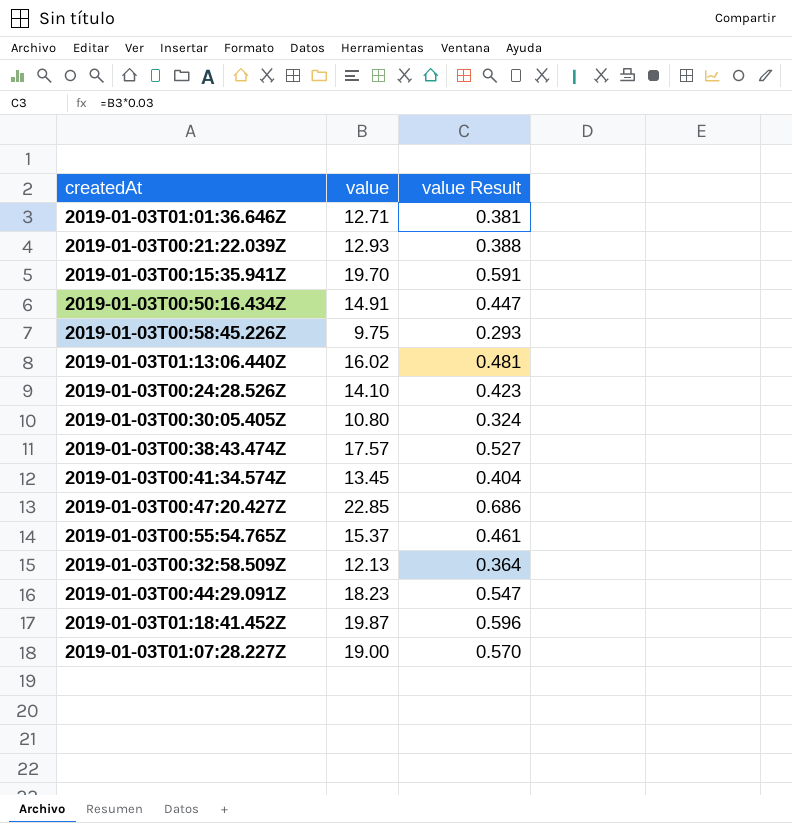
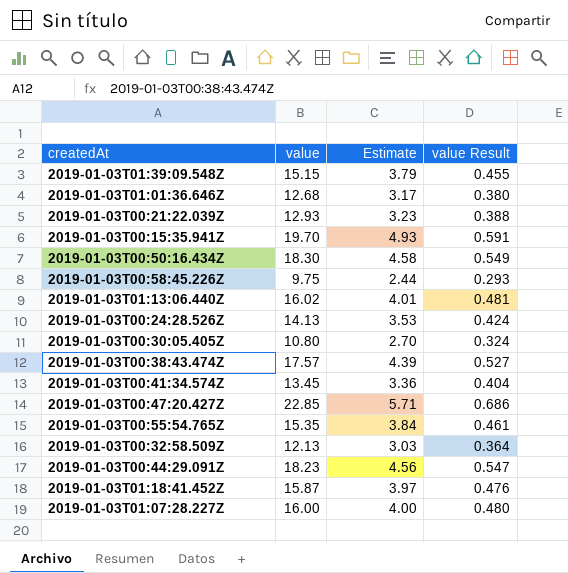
column Estimate | formula: none -> [value] * 0.25
row 2019-01-03T01:39:09.548Z: none -> 15.15 | 3.79 | 0.455
2019-01-03T01:01:36.646Z | value: 12.71 -> 12.68
2019-01-03T01:01:36.646Z | value Result: 0.381 -> 0.380
2019-01-03T00:50:16.434Z | value: 14.91 -> 18.30
2019-01-03T00:50:16.434Z | value Result: 0.447 -> 0.549
2019-01-03T00:24:28.526Z | value: 14.10 -> 14.13
2019-01-03T00:24:28.526Z | value Result: 0.423 -> 0.424
2019-01-03T00:55:54.765Z | value: 15.37 -> 15.35
2019-01-03T01:18:41.452Z | value: 19.87 -> 15.87
2019-01-03T01:18:41.452Z | value Result: 0.596 -> 0.476
2019-01-03T01:07:28.227Z | value: 19.00 -> 16.00
2019-01-03T01:07:28.227Z | value Result: 0.570 -> 0.480

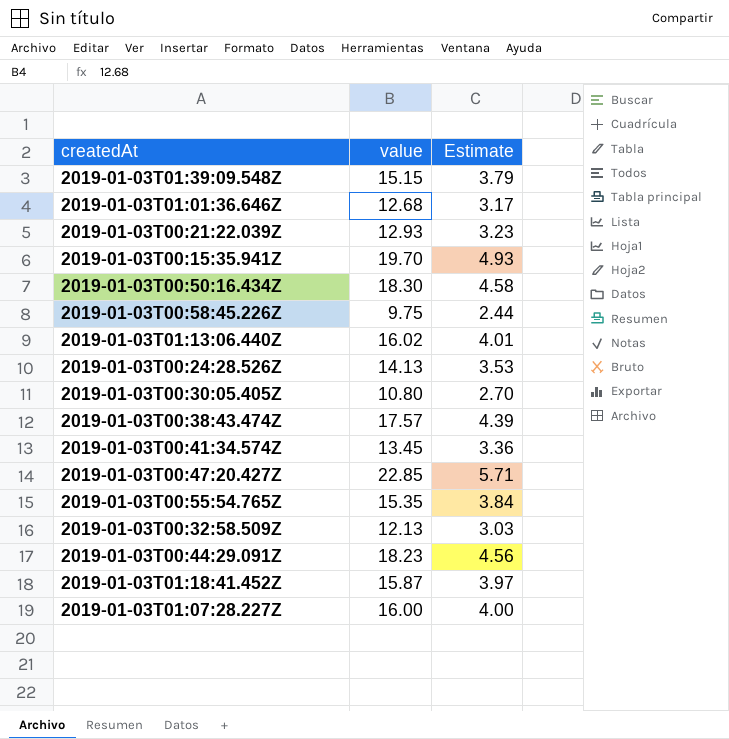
column value Result | formula: [value] * 0.03 -> none

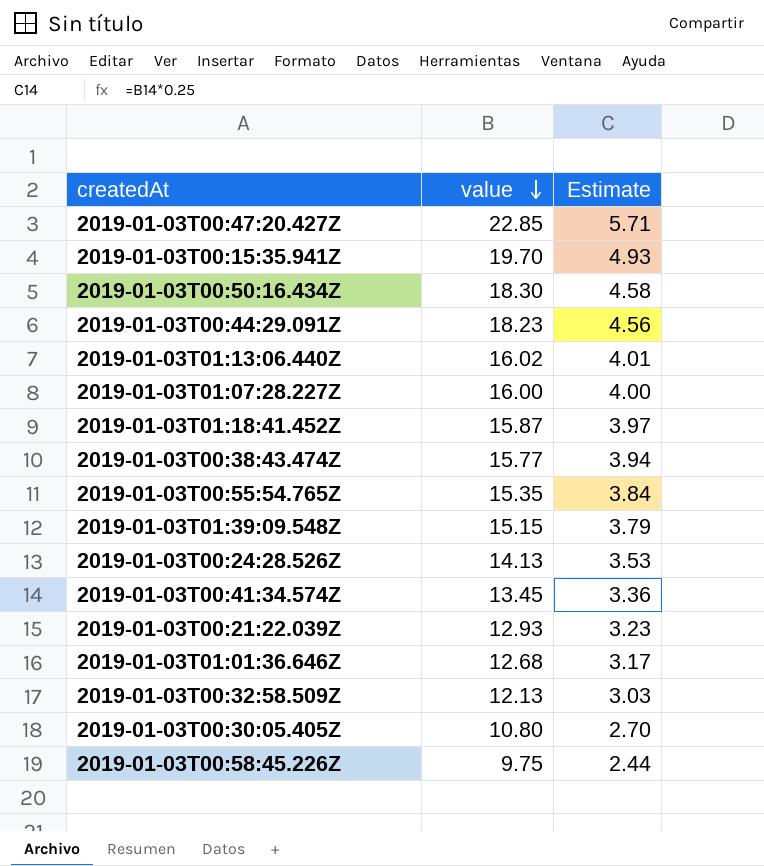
row order: none -> value descending
2019-01-03T00:38:43.474Z | value: 17.57 -> 15.77
2019-01-03T00:38:43.474Z | Estimate: 4.39 -> 3.94

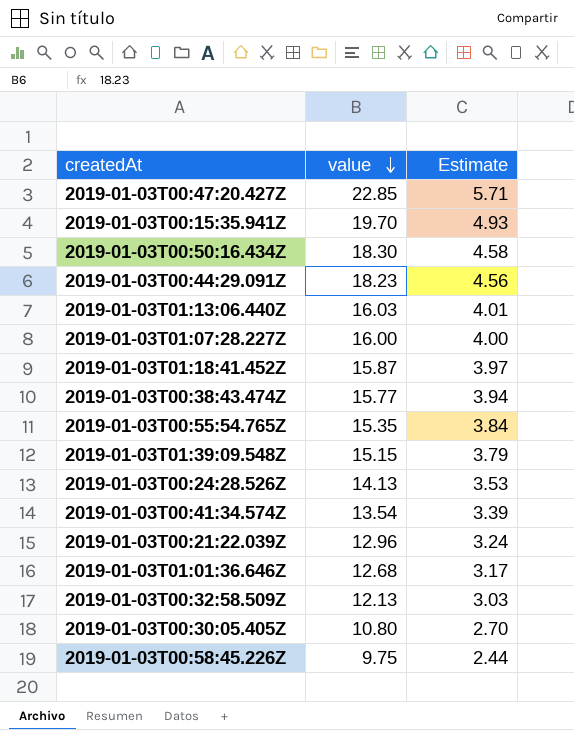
2019-01-03T01:13:06.440Z | value: 16.02 -> 16.03
2019-01-03T00:41:34.574Z | value: 13.45 -> 13.54
2019-01-03T00:41:34.574Z | Estimate: 3.36 -> 3.39
2019-01-03T00:21:22.039Z | value: 12.93 -> 12.96
2019-01-03T00:21:22.039Z | Estimate: 3.23 -> 3.24

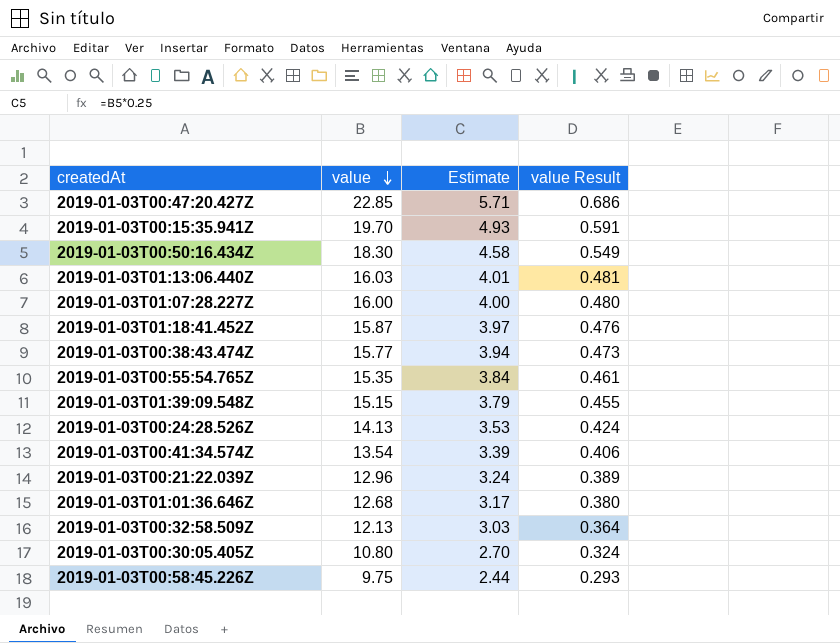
column value Result | formula: none -> [value] * 0.03
row 2019-01-03T00:44:29.091Z: 18.23 | 4.56 -> none

